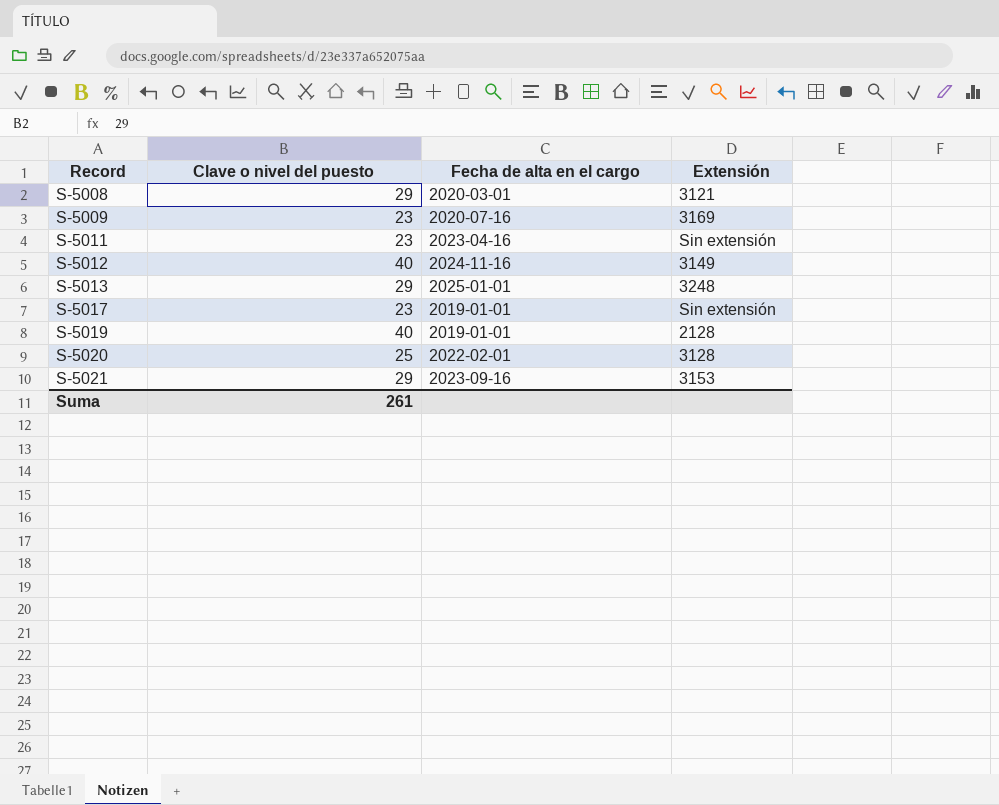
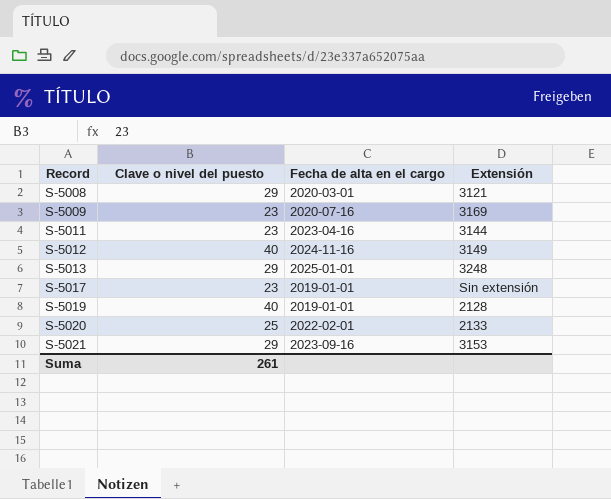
S-5011 | Extensión: Sin extensión -> 3144
S-5020 | Extensión: 3128 -> 2133

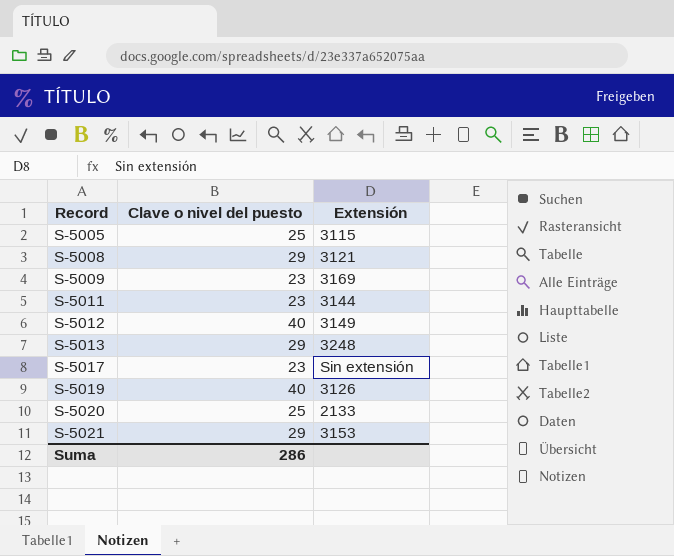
column Fecha de alta en el cargo | position: 3 -> none
row S-5005: none -> 25 | 3115
S-5019 | Extensión: 2128 -> 3126
Suma | Clave o nivel del puesto: 261 -> 286

